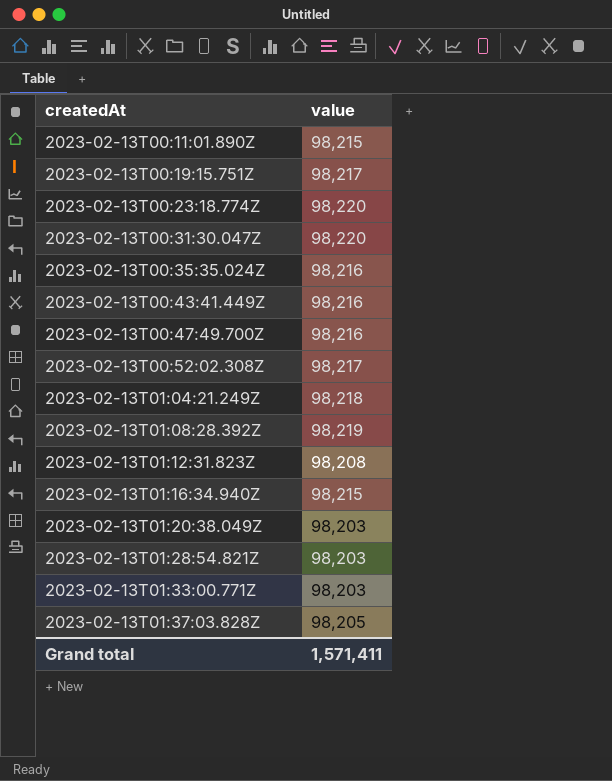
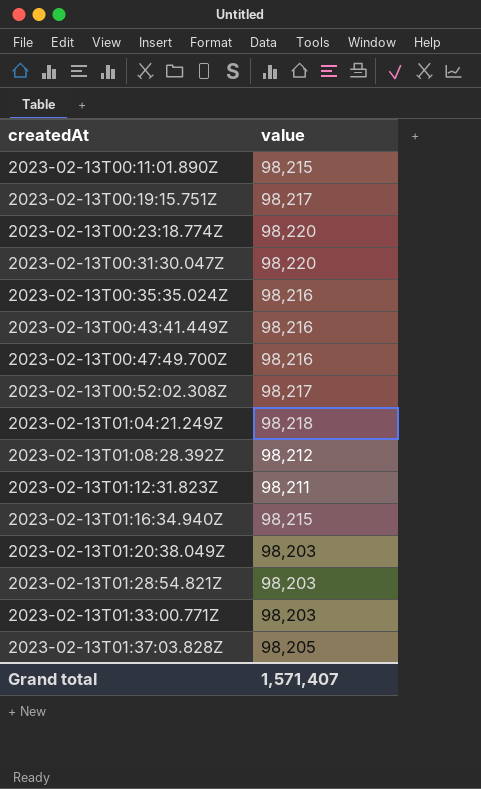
2023-02-13T01:08:28.392Z | value: 98,219 -> 98,212
2023-02-13T01:12:31.823Z | value: 98,208 -> 98,211
Grand total | value: 1,571,411 -> 1,571,407

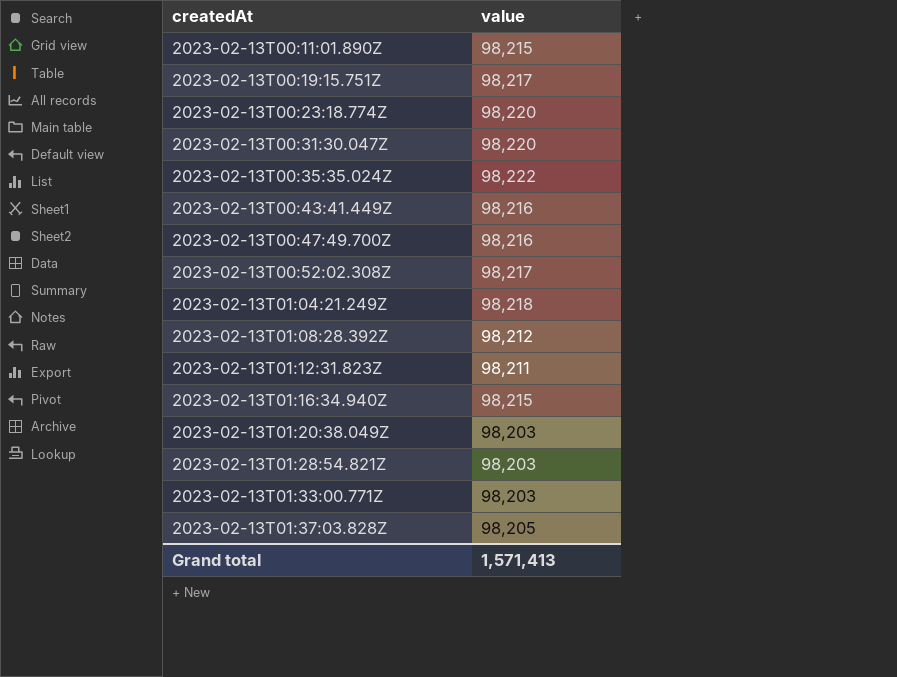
2023-02-13T00:35:35.024Z | value: 98,216 -> 98,222
Grand total | value: 1,571,407 -> 1,571,413

